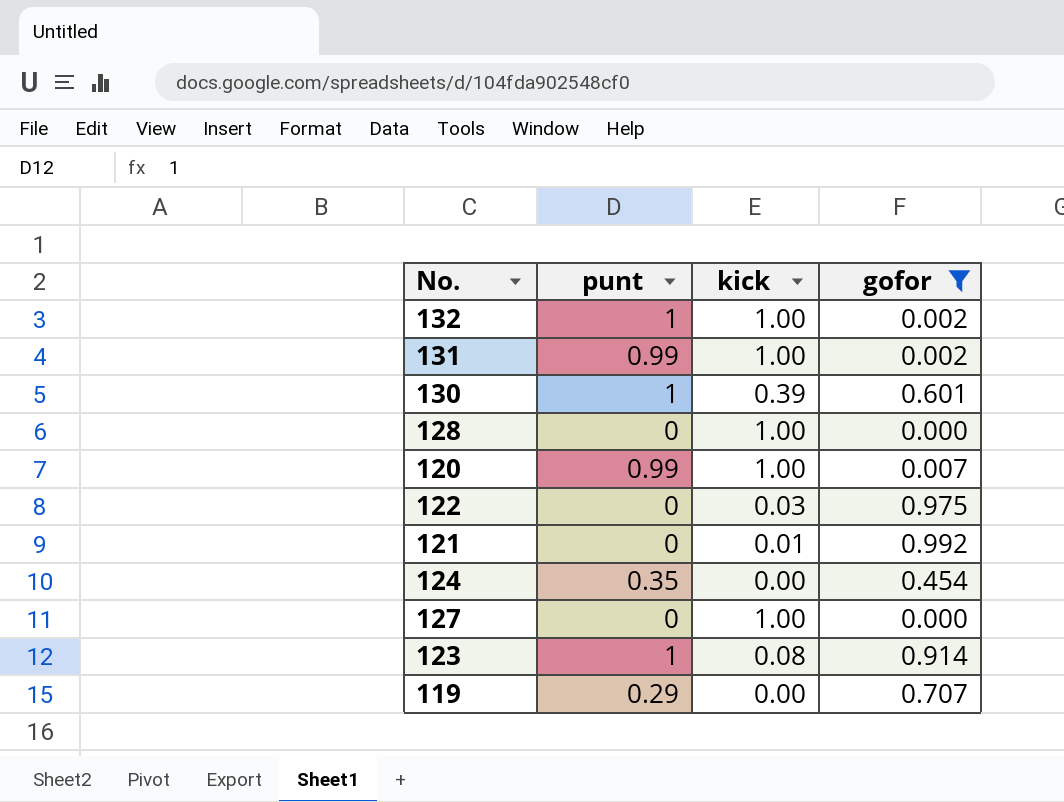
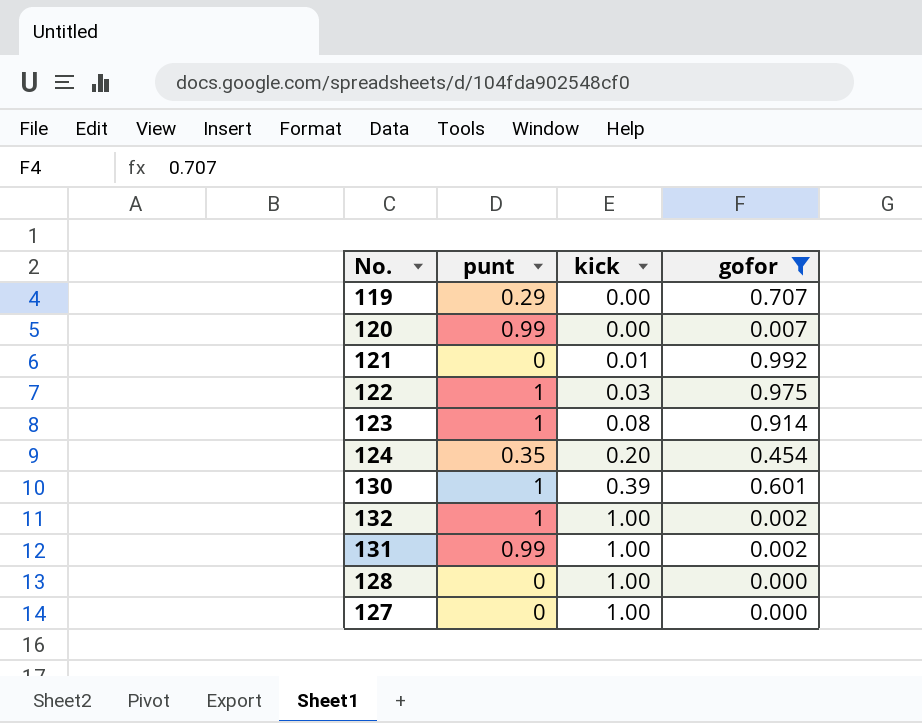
row order: none -> kick ascending
120 | kick: 1.00 -> 0.00
122 | punt: 0 -> 1
124 | kick: 0.00 -> 0.20

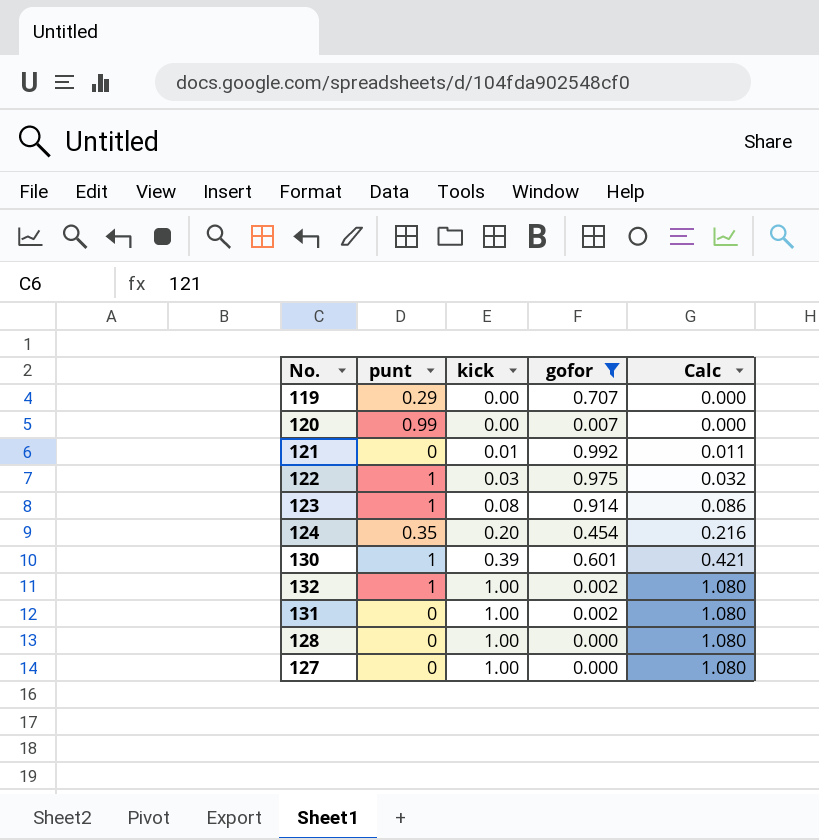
column Calc | formula: none -> [kick] * 1.08
131 | punt: 0.99 -> 0

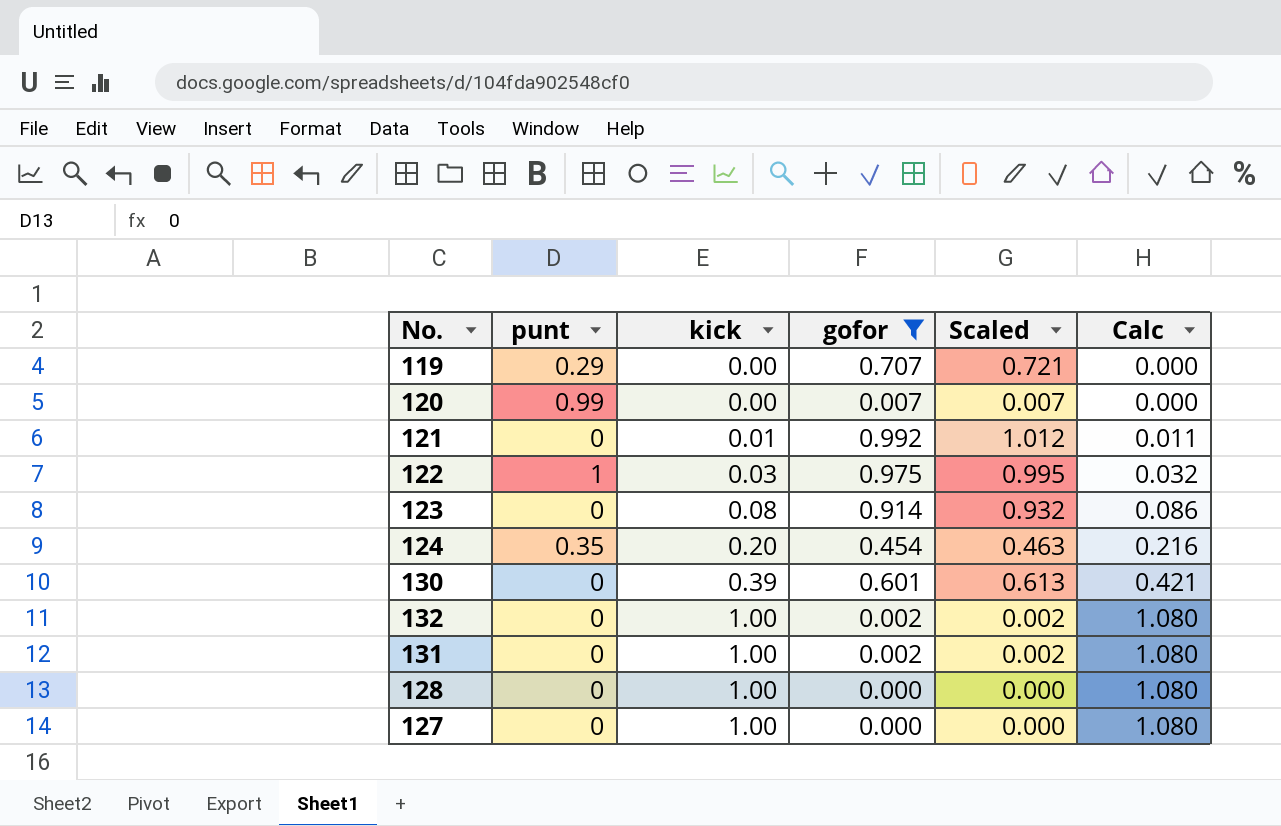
column Scaled | formula: none -> [gofor] * 1.02
123 | punt: 1 -> 0
130 | punt: 1 -> 0
132 | punt: 1 -> 0

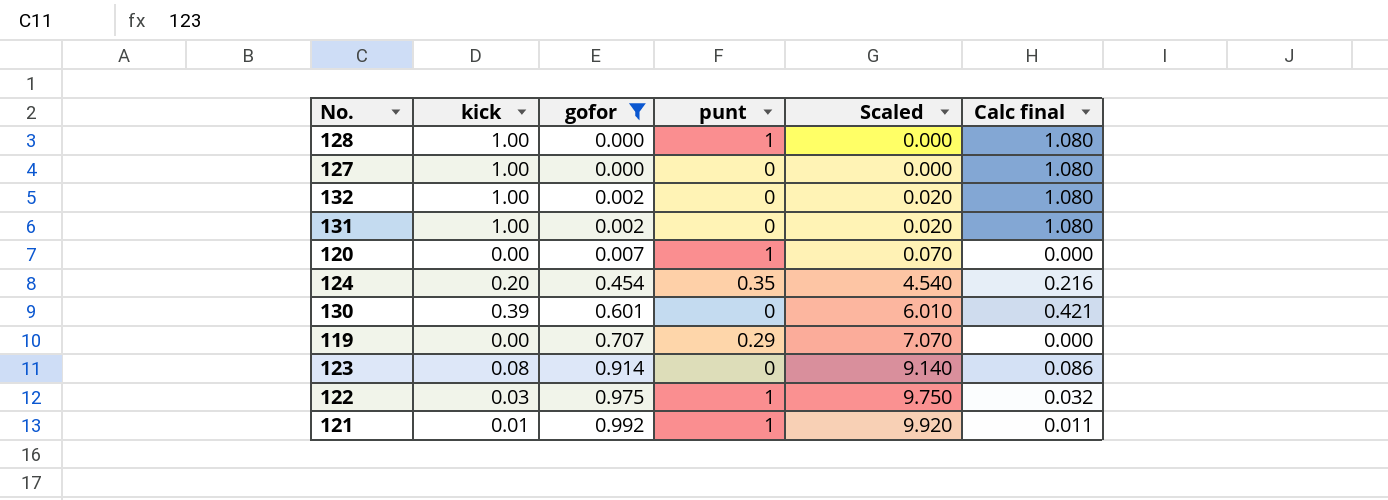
row order: kick ascending -> gofor ascending
column punt | position: 2 -> 4
column Scaled | formula: [gofor] * 1.02 -> [gofor] * 10
column name: Calc -> Calc final
128 | punt: 0 -> 1
120 | punt: 0.99 -> 1
121 | punt: 0 -> 1

